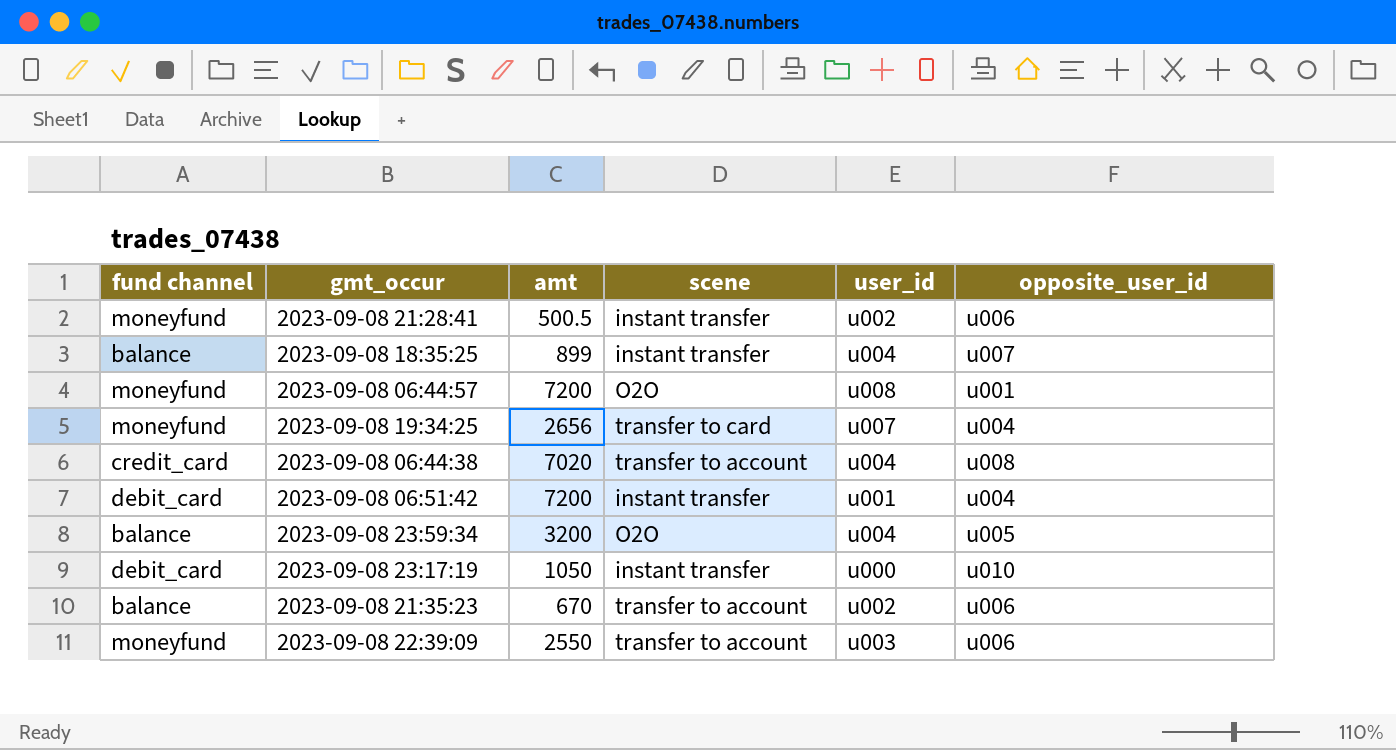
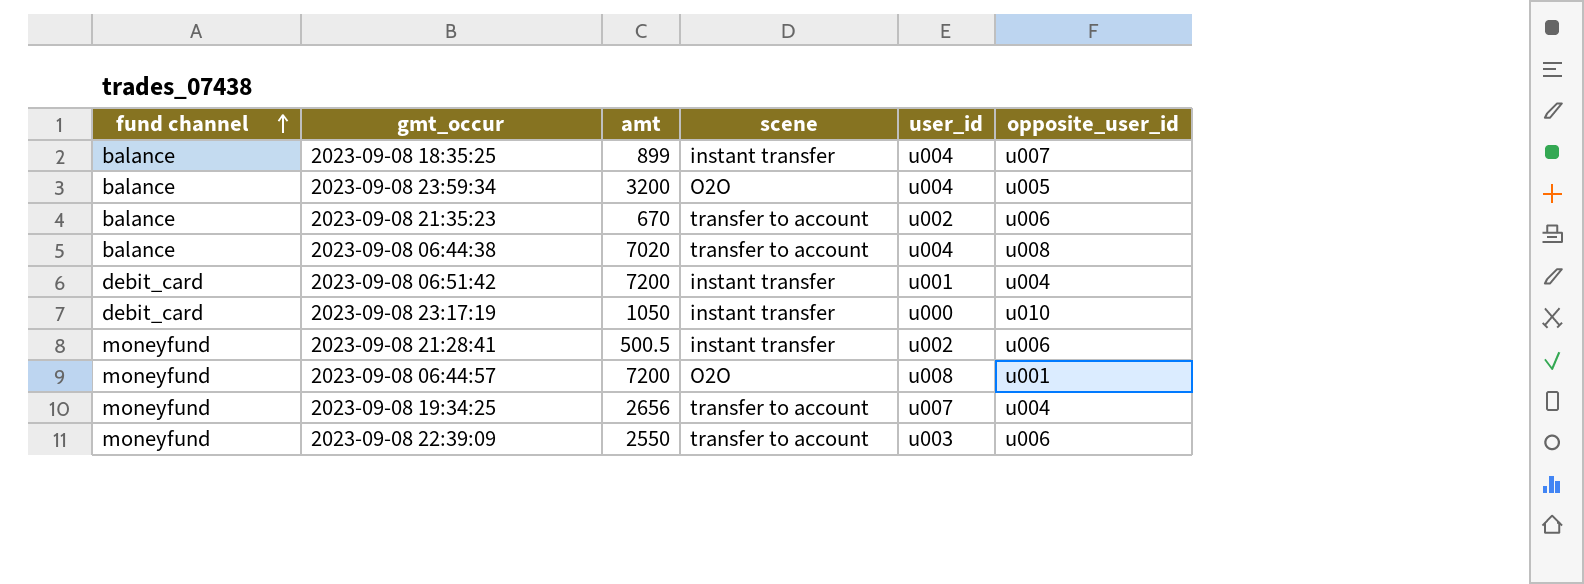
row order: none -> fund channel ascending
2023-09-08 06:44:38 | fund channel: credit_card -> balance
2023-09-08 19:34:25 | scene: transfer to card -> transfer to account

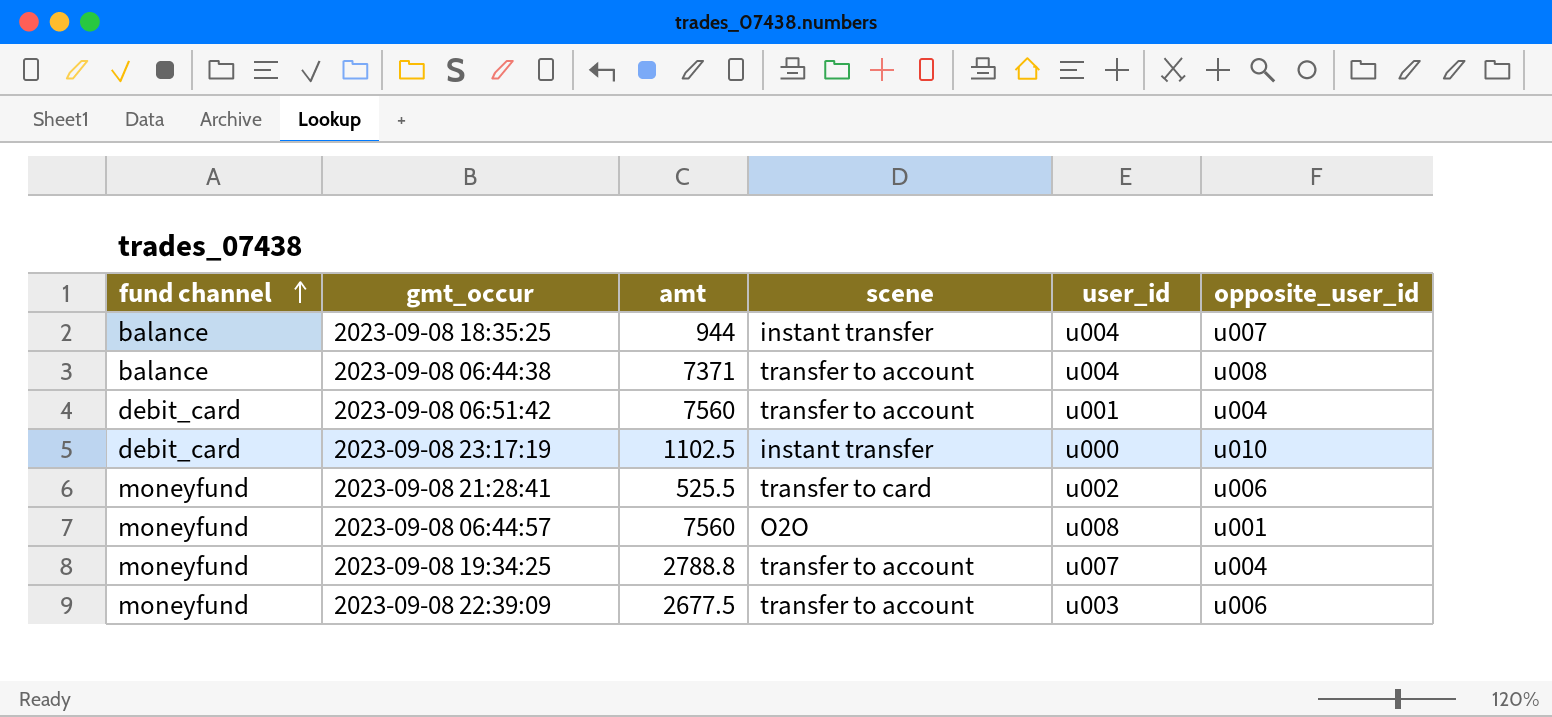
row 2023-09-08 23:59:34: balance | 3200 | O2O | u004 | u005 -> none
row 2023-09-08 21:35:23: balance | 670 | transfer to account | u002 | u006 -> none
2023-09-08 18:35:25 | amt: 899 -> 944
2023-09-08 06:44:38 | amt: 7020 -> 7371
2023-09-08 06:51:42 | amt: 7200 -> 7560
2023-09-08 06:51:42 | scene: instant transfer -> transfer to account
2023-09-08 23:17:19 | amt: 1050 -> 1102.5
2023-09-08 21:28:41 | amt: 500.5 -> 525.5
2023-09-08 21:28:41 | scene: instant transfer -> transfer to card
2023-09-08 06:44:57 | amt: 7200 -> 7560
2023-09-08 19:34:25 | amt: 2656 -> 2788.8
2023-09-08 22:39:09 | amt: 2550 -> 2677.5

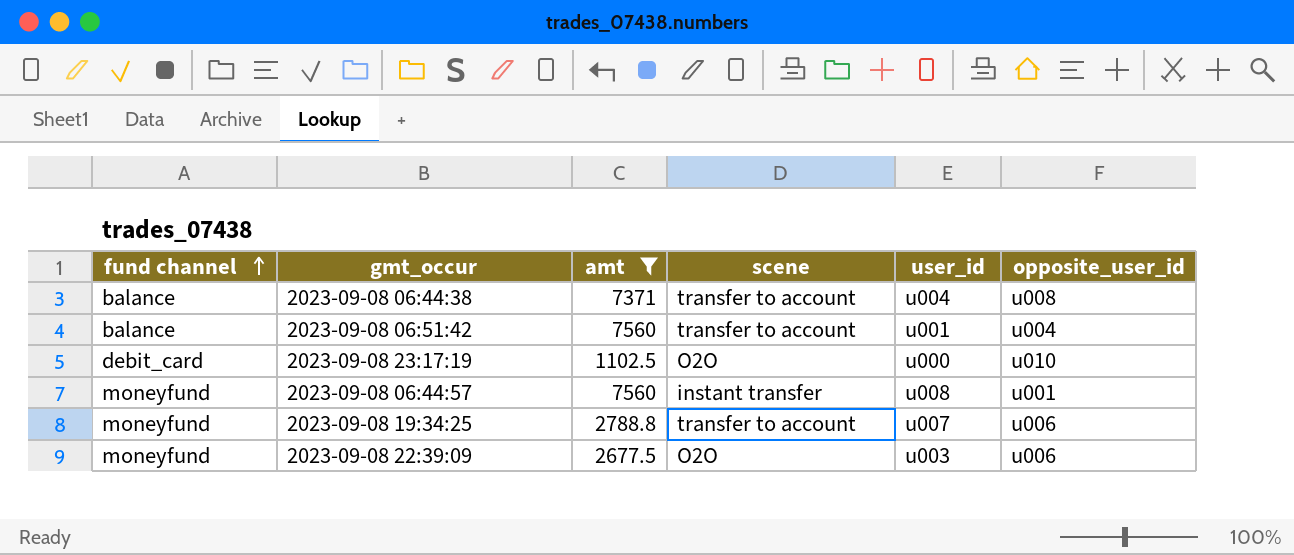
filter: none -> amt >= 1102.5
2023-09-08 06:51:42 | fund channel: debit_card -> balance
2023-09-08 23:17:19 | scene: instant transfer -> O2O
2023-09-08 06:44:57 | scene: O2O -> instant transfer
2023-09-08 19:34:25 | opposite_user_id: u004 -> u006
2023-09-08 22:39:09 | scene: transfer to account -> O2O

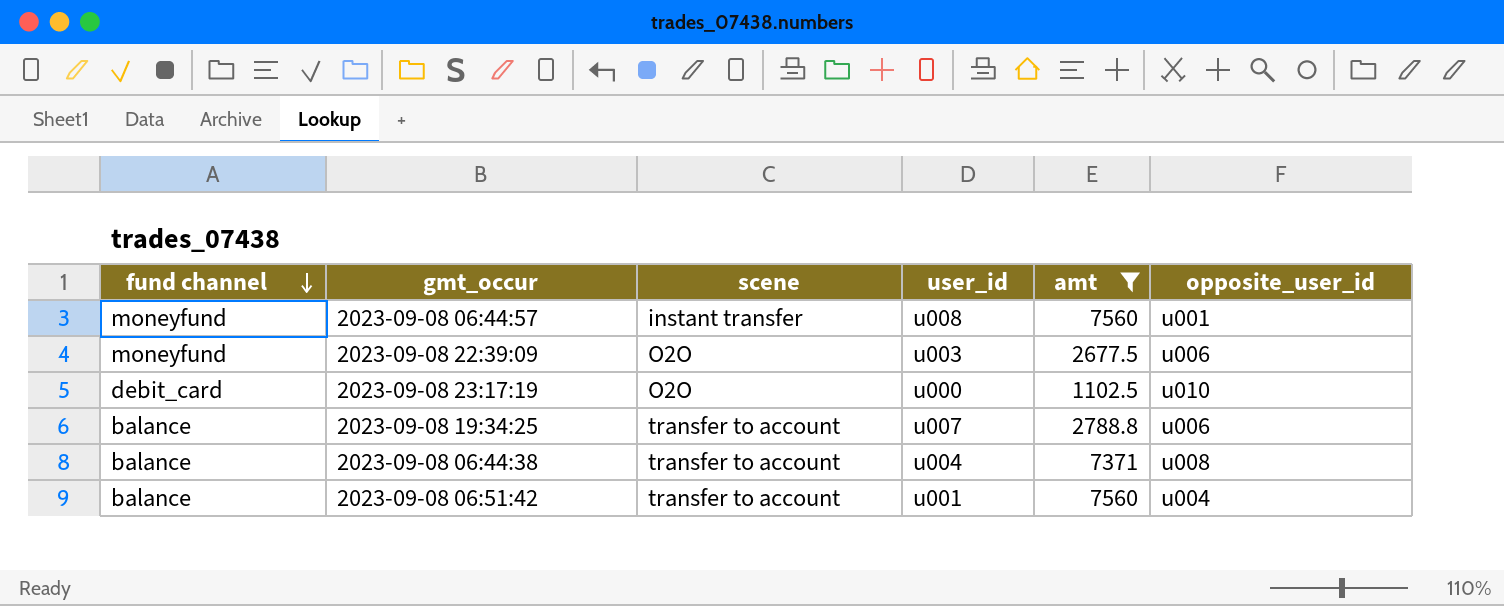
row order: fund channel ascending -> fund channel descending
column amt | position: 3 -> 5
2023-09-08 19:34:25 | fund channel: moneyfund -> balance

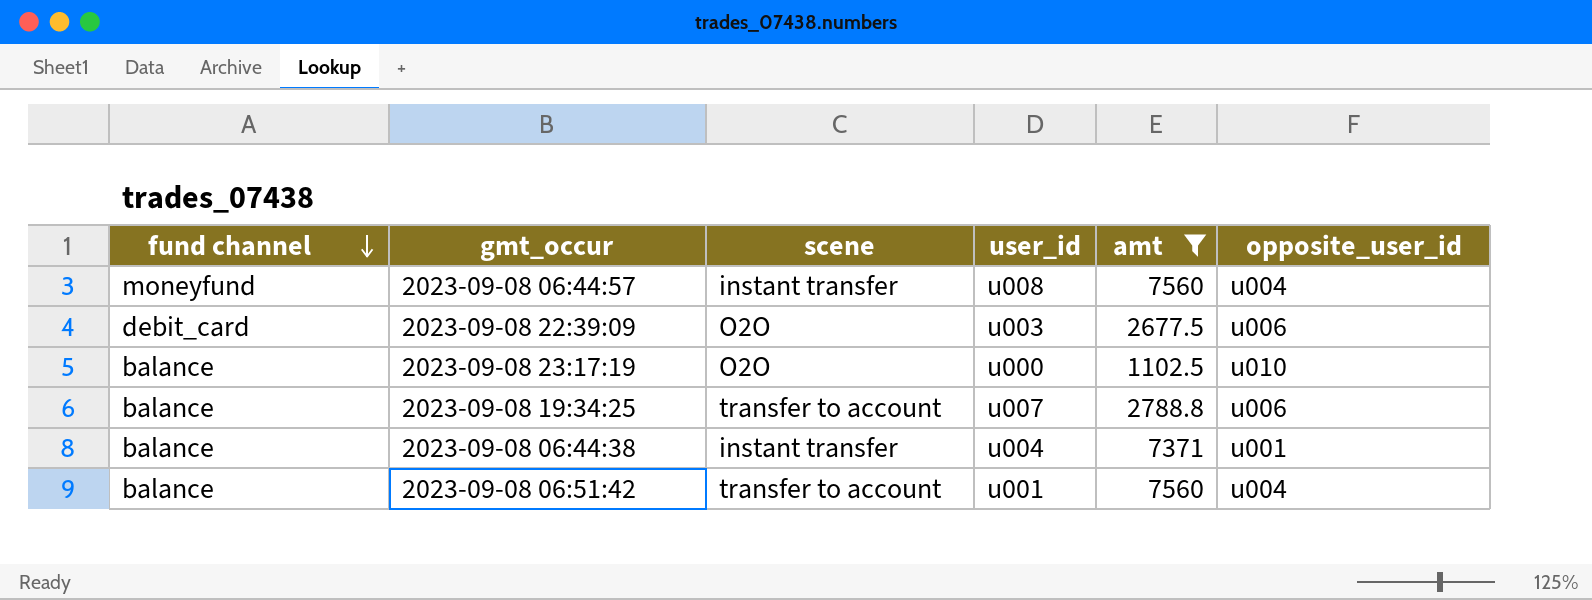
2023-09-08 06:44:57 | opposite_user_id: u001 -> u004
2023-09-08 22:39:09 | fund channel: moneyfund -> debit_card
2023-09-08 23:17:19 | fund channel: debit_card -> balance
2023-09-08 06:44:38 | scene: transfer to account -> instant transfer
2023-09-08 06:44:38 | opposite_user_id: u008 -> u001

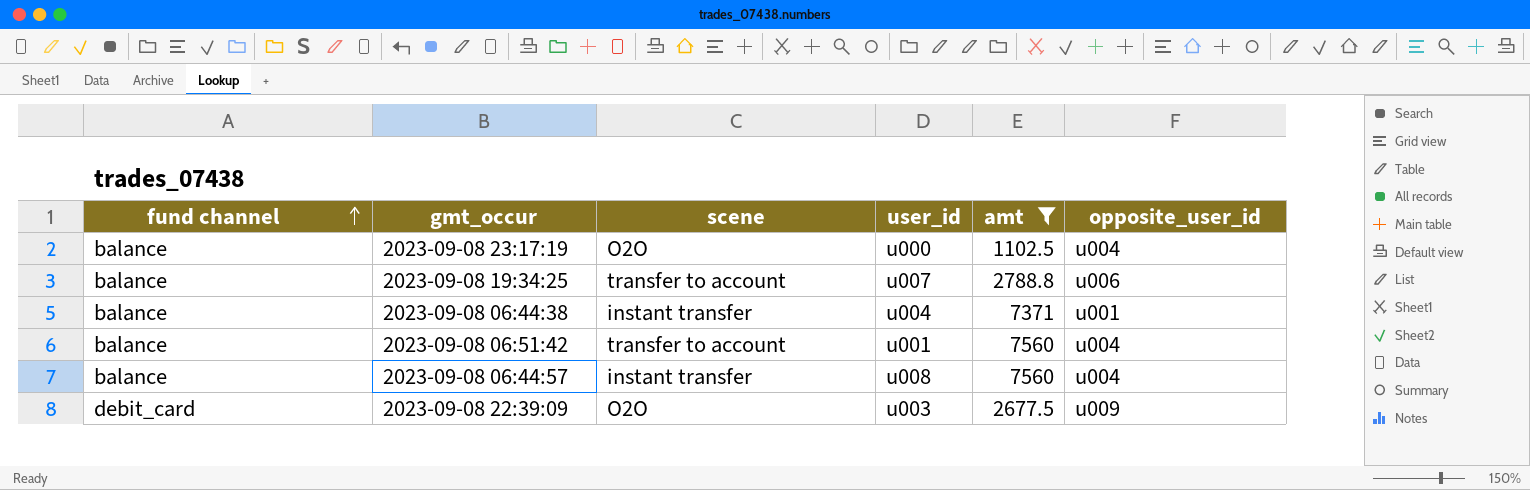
row order: fund channel descending -> fund channel ascending
2023-09-08 23:17:19 | opposite_user_id: u010 -> u004
2023-09-08 06:44:57 | fund channel: moneyfund -> balance
2023-09-08 22:39:09 | opposite_user_id: u006 -> u009

